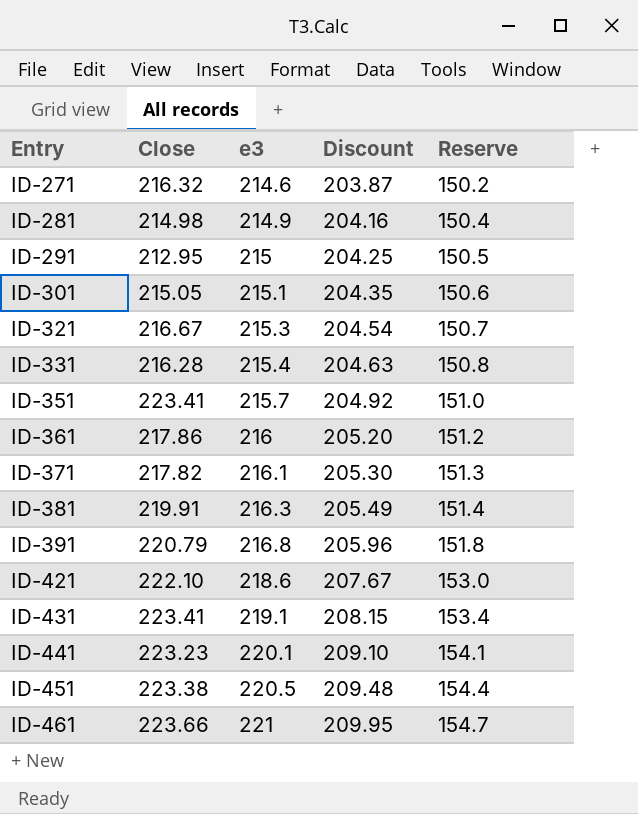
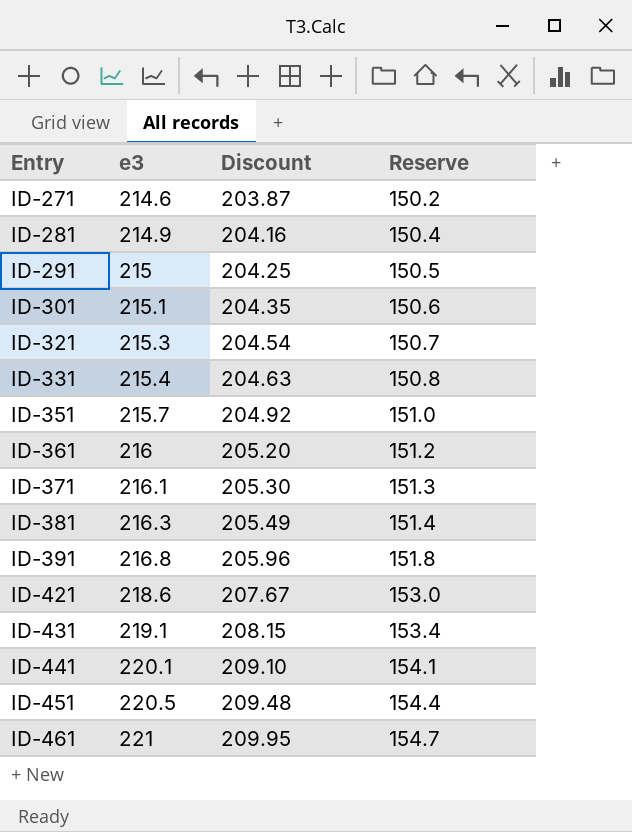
column Close | position: 2 -> none

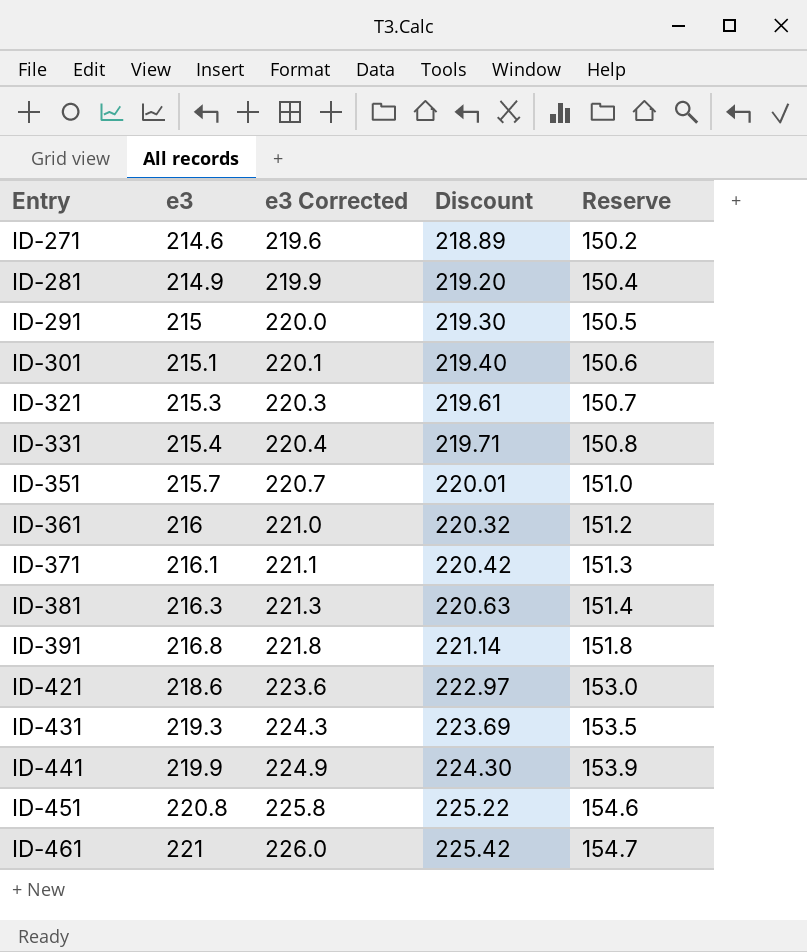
column e3 Corrected | formula: none -> [e3] + 5
column Discount | formula: [e3] * 0.95 -> [e3] * 1.02
ID-431 | e3: 219.1 -> 219.3
ID-431 | Reserve: 153.4 -> 153.5
ID-441 | e3: 220.1 -> 219.9
ID-441 | Reserve: 154.1 -> 153.9
ID-451 | e3: 220.5 -> 220.8
ID-451 | Reserve: 154.4 -> 154.6

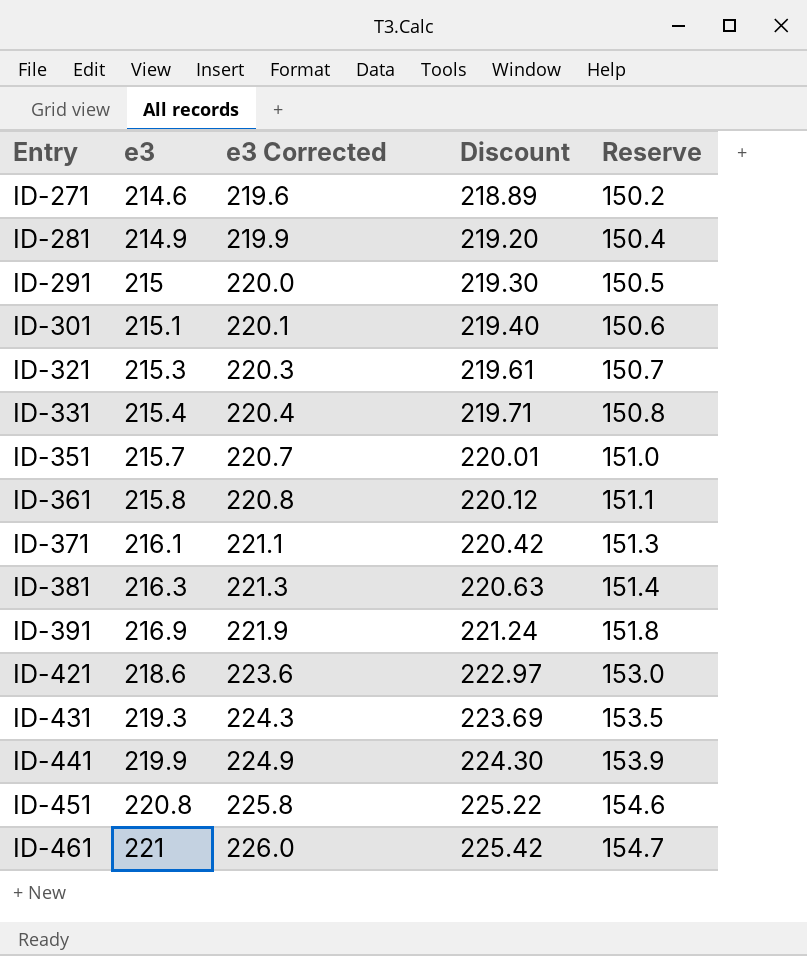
ID-361 | e3: 216 -> 215.8
ID-361 | e3 Corrected: 221.0 -> 220.8
ID-361 | Discount: 220.32 -> 220.12
ID-361 | Reserve: 151.2 -> 151.1
ID-391 | e3: 216.8 -> 216.9
ID-391 | e3 Corrected: 221.8 -> 221.9
ID-391 | Discount: 221.14 -> 221.24

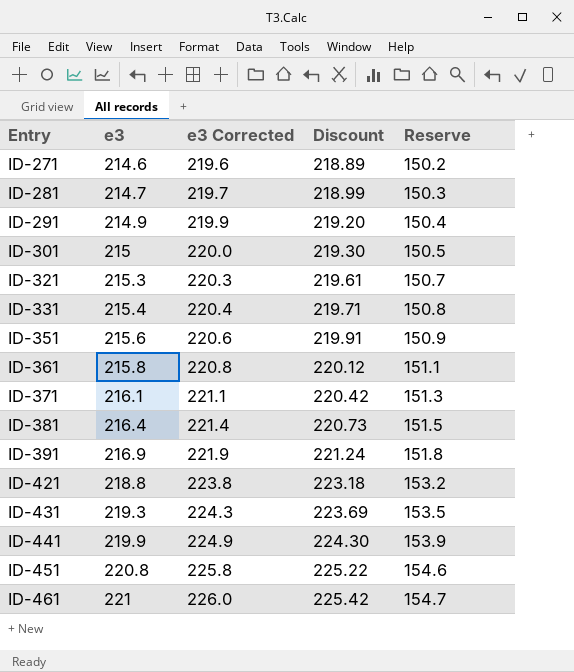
ID-281 | e3: 214.9 -> 214.7
ID-281 | e3 Corrected: 219.9 -> 219.7
ID-281 | Discount: 219.20 -> 218.99
ID-281 | Reserve: 150.4 -> 150.3
ID-291 | e3: 215 -> 214.9
ID-291 | e3 Corrected: 220.0 -> 219.9
ID-291 | Discount: 219.30 -> 219.20
ID-291 | Reserve: 150.5 -> 150.4
ID-301 | e3: 215.1 -> 215
ID-301 | e3 Corrected: 220.1 -> 220.0
ID-301 | Discount: 219.40 -> 219.30
ID-301 | Reserve: 150.6 -> 150.5
ID-351 | e3: 215.7 -> 215.6
ID-351 | e3 Corrected: 220.7 -> 220.6
ID-351 | Discount: 220.01 -> 219.91
ID-351 | Reserve: 151.0 -> 150.9
ID-381 | e3: 216.3 -> 216.4
ID-381 | e3 Corrected: 221.3 -> 221.4
ID-381 | Discount: 220.63 -> 220.73
ID-381 | Reserve: 151.4 -> 151.5
ID-421 | e3: 218.6 -> 218.8
ID-421 | e3 Corrected: 223.6 -> 223.8
ID-421 | Discount: 222.97 -> 223.18
ID-421 | Reserve: 153.0 -> 153.2

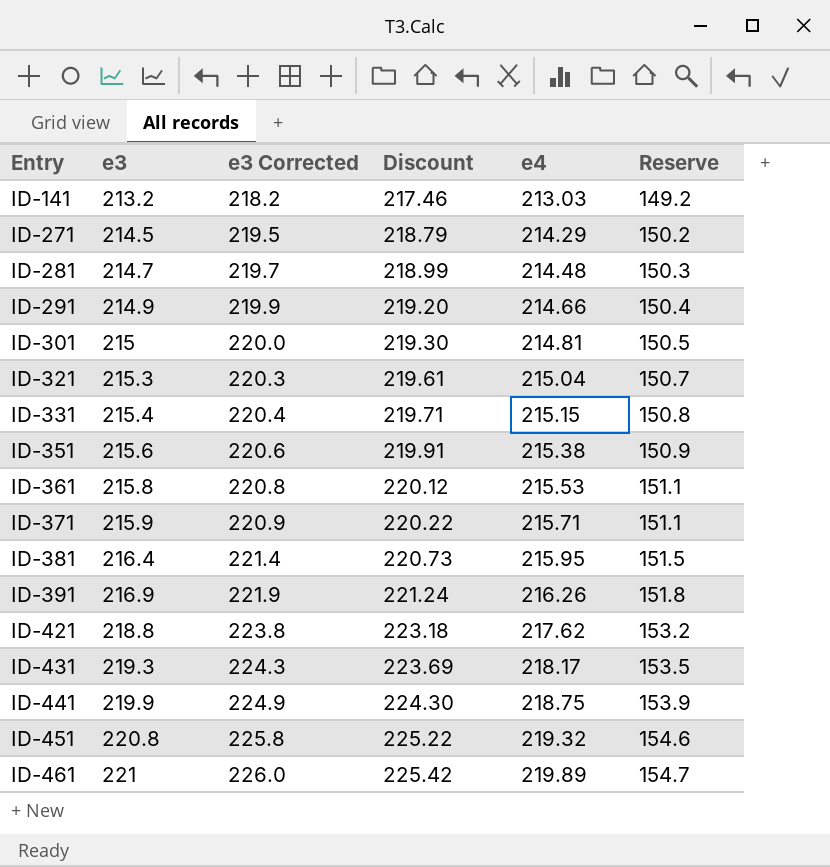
column e4 | position: none -> 5
row ID-141: none -> 213.2 | 218.2 | 217.46 | 213.03 | 149.2
ID-271 | e3: 214.6 -> 214.5
ID-271 | e3 Corrected: 219.6 -> 219.5
ID-271 | Discount: 218.89 -> 218.79
ID-371 | e3: 216.1 -> 215.9
ID-371 | e3 Corrected: 221.1 -> 220.9
ID-371 | Discount: 220.42 -> 220.22
ID-371 | Reserve: 151.3 -> 151.1

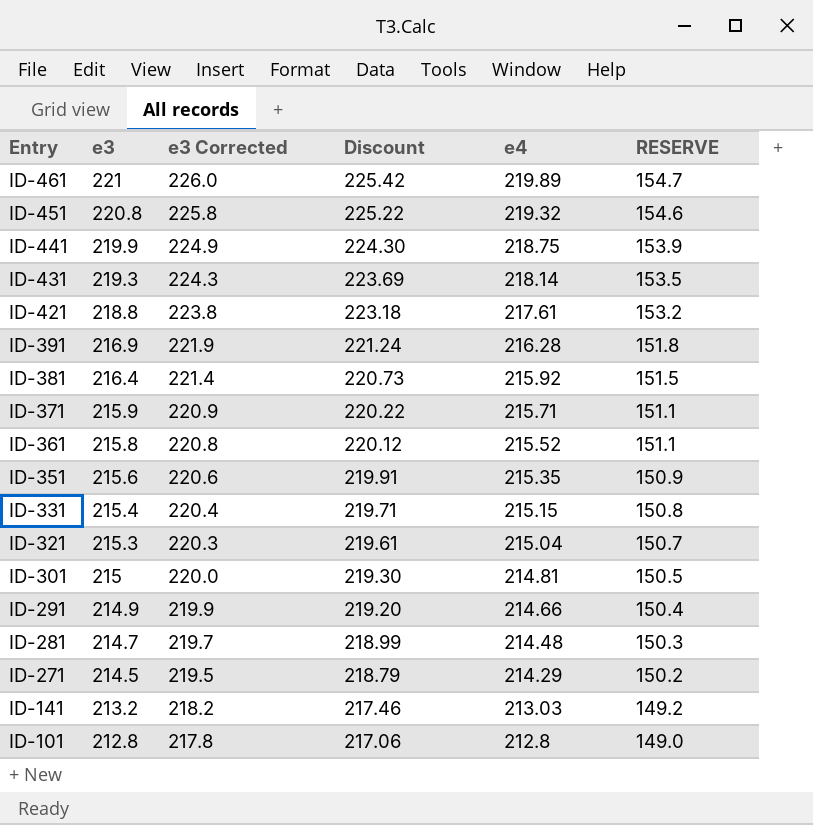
row order: Entry ascending -> Entry descending
column name: Reserve -> RESERVE
ID-431 | e4: 218.17 -> 218.14
ID-421 | e4: 217.62 -> 217.61
ID-391 | e4: 216.26 -> 216.28
ID-381 | e4: 215.95 -> 215.92
ID-361 | e4: 215.53 -> 215.52
ID-351 | e4: 215.38 -> 215.35
row ID-101: none -> 212.8 | 217.8 | 217.06 | 212.8 | 149.0

